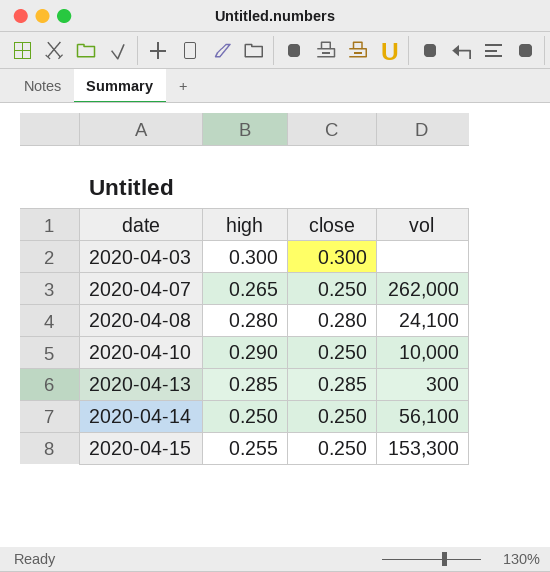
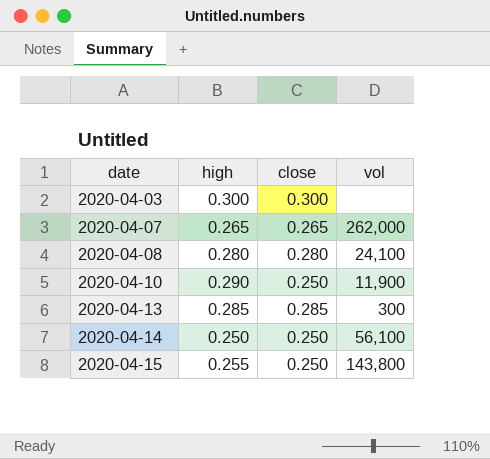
2020-04-07 | close: 0.250 -> 0.265
2020-04-10 | vol: 10,000 -> 11,900
2020-04-15 | vol: 153,300 -> 143,800

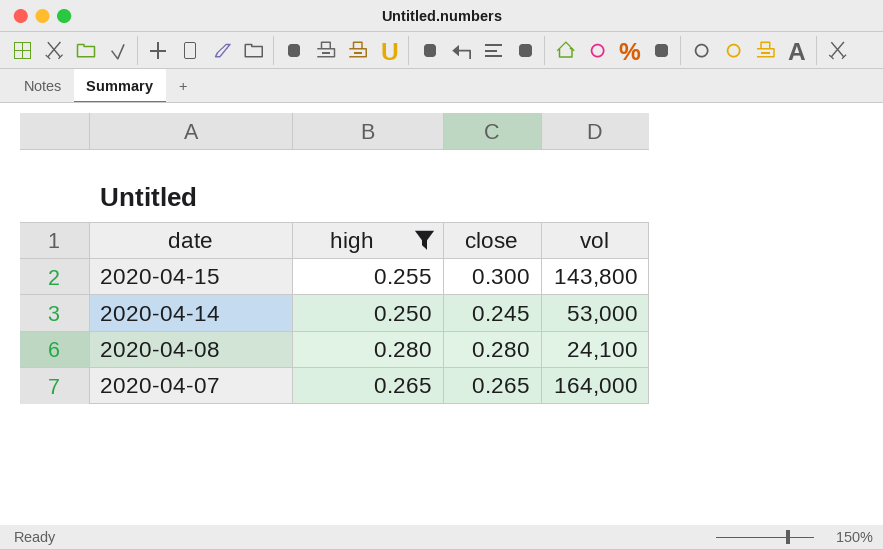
filter: none -> high <= 0.280
row order: date ascending -> date descending
2020-04-15 | close: 0.250 -> 0.300
2020-04-14 | close: 0.250 -> 0.245
2020-04-14 | vol: 56,100 -> 53,000
2020-04-07 | vol: 262,000 -> 164,000

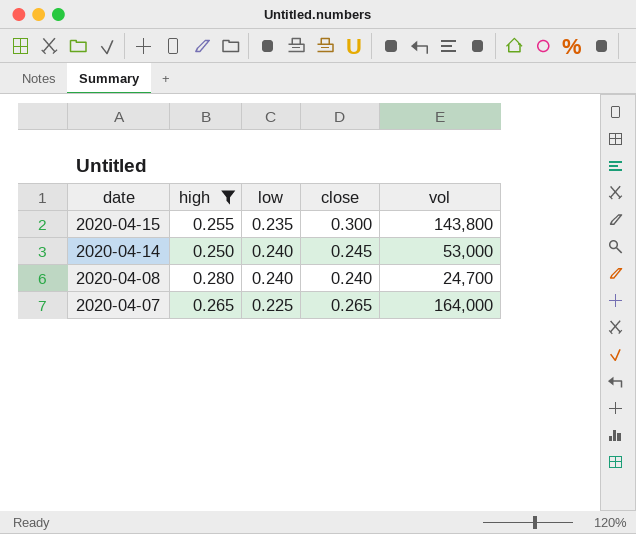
column low | position: none -> 3
2020-04-08 | close: 0.280 -> 0.240
2020-04-08 | vol: 24,100 -> 24,700

